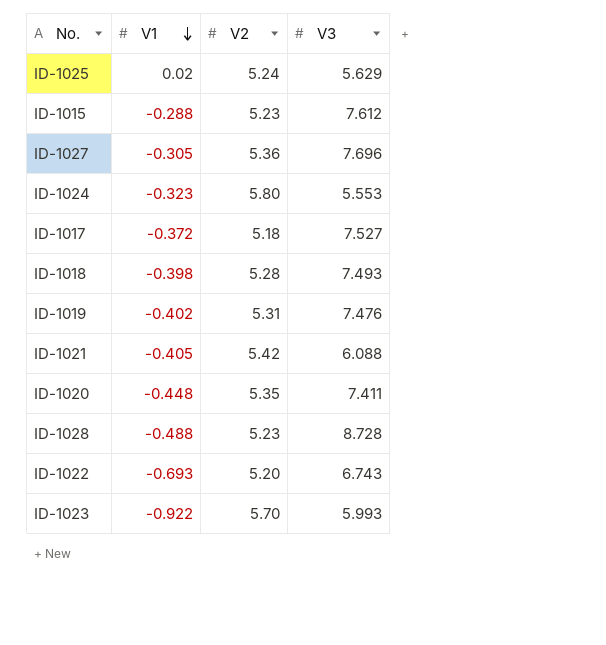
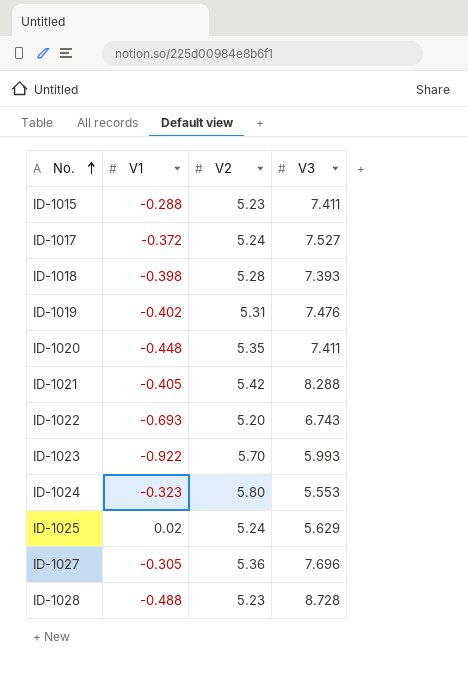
row order: V1 descending -> No. ascending
ID-1015 | V3: 7.612 -> 7.411
ID-1017 | V2: 5.18 -> 5.24
ID-1018 | V3: 7.493 -> 7.393
ID-1021 | V3: 6.088 -> 8.288

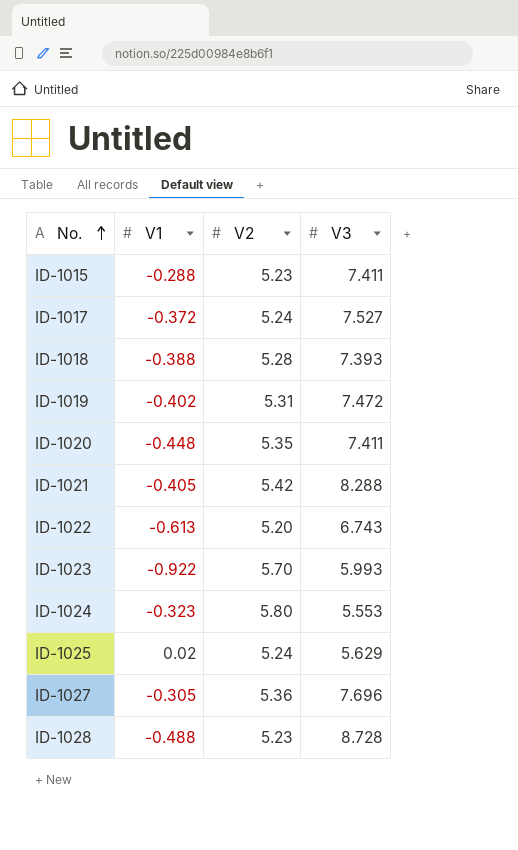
ID-1018 | V1: -0.398 -> -0.388
ID-1019 | V3: 7.476 -> 7.472
ID-1022 | V1: -0.693 -> -0.613

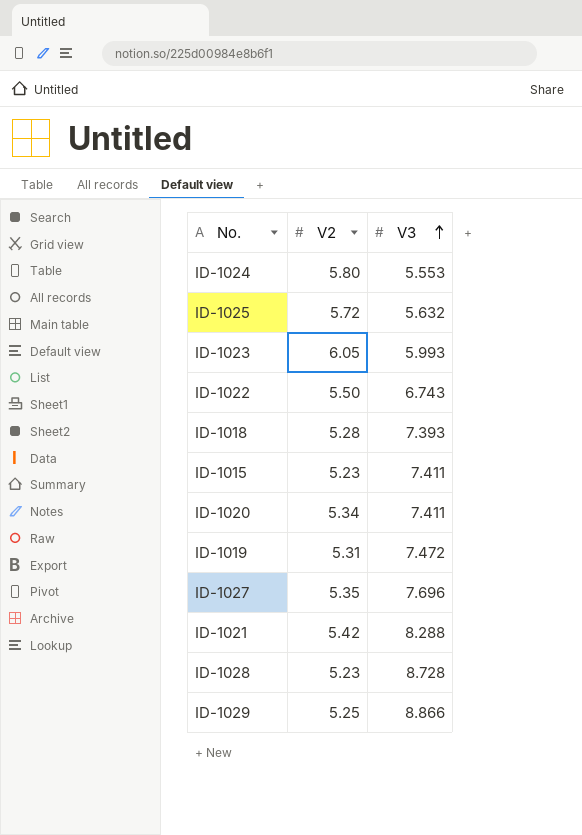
row order: No. ascending -> V3 ascending
column V1 | position: 2 -> none
row ID-1017: -0.372 | 5.24 | 7.527 -> none
ID-1025 | V2: 5.24 -> 5.72
ID-1025 | V3: 5.629 -> 5.632
ID-1023 | V2: 5.70 -> 6.05
ID-1022 | V2: 5.20 -> 5.50
ID-1020 | V2: 5.35 -> 5.34
ID-1027 | V2: 5.36 -> 5.35
row ID-1029: none -> 5.25 | 8.866

